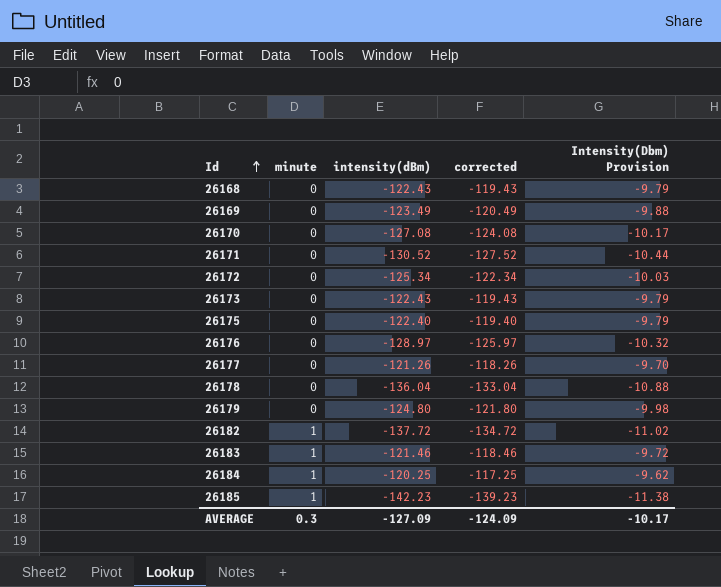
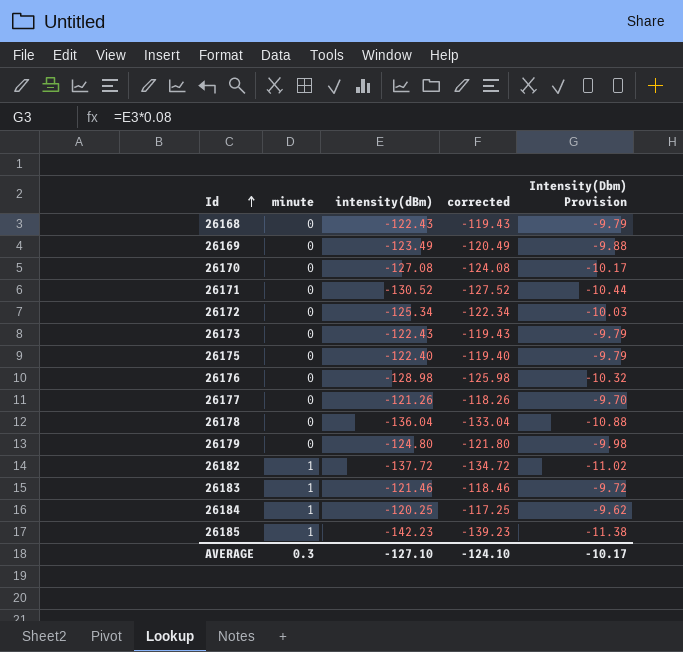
26176 | intensity(dBm): -128.97 -> -128.98
26176 | corrected: -125.97 -> -125.98
AVERAGE | intensity(dBm): -127.09 -> -127.10
AVERAGE | corrected: -124.09 -> -124.10

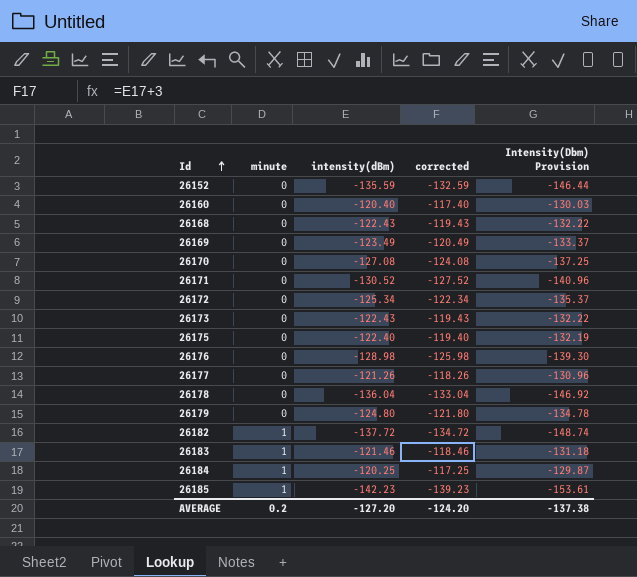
column Intensity(Dbm) Provision | formula: [intensity(dBm)] * 0.08 -> [intensity(dBm)] * 1.08
row 26152: none -> 0 | -135.59 | -132.59 | -146.44
row 26160: none -> 0 | -120.40 | -117.40 | -130.03
AVERAGE | minute: 0.3 -> 0.2
AVERAGE | intensity(dBm): -127.10 -> -127.20
AVERAGE | corrected: -124.10 -> -124.20
AVERAGE | Intensity(Dbm) Provision: -10.17 -> -137.38

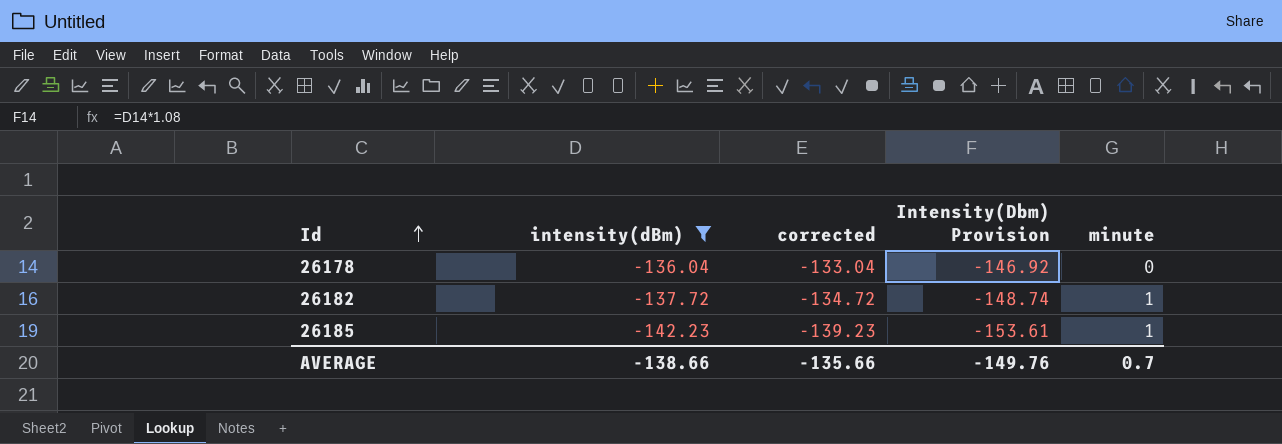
filter: none -> intensity(dBm) <= -136.04
column minute | position: 2 -> 5
AVERAGE | intensity(dBm): -127.20 -> -138.66
AVERAGE | corrected: -124.20 -> -135.66
AVERAGE | Intensity(Dbm) Provision: -137.38 -> -149.76
AVERAGE | minute: 0.2 -> 0.7

